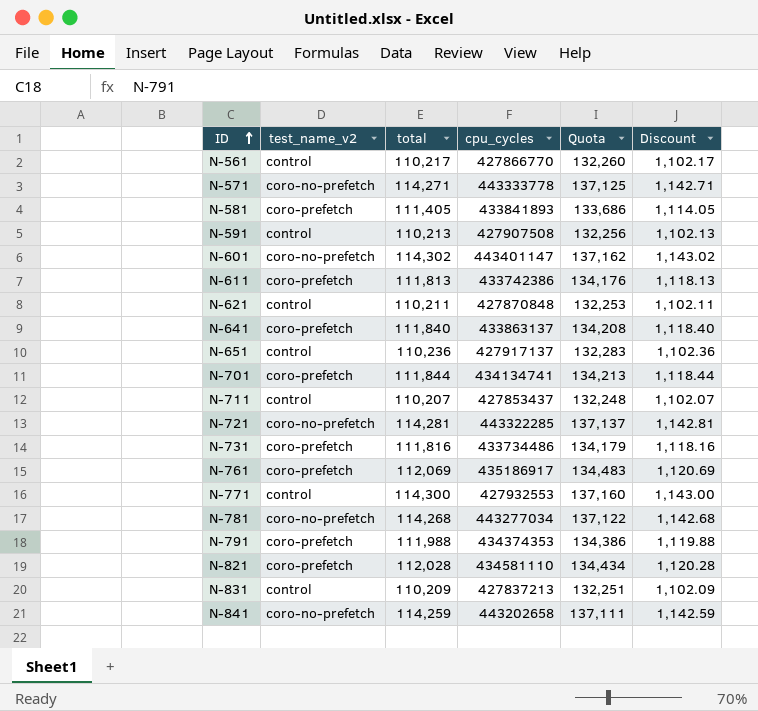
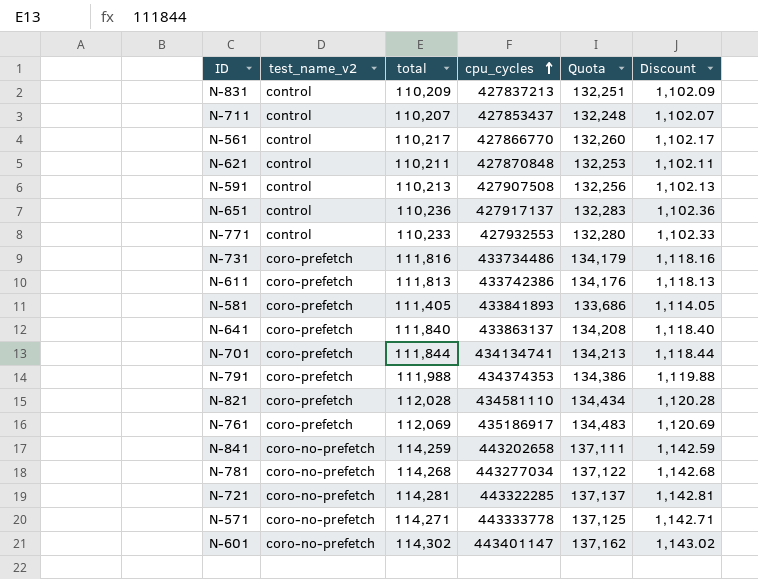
row order: ID ascending -> cpu_cycles ascending
N-771 | total: 114,300 -> 110,233
N-771 | Quota: 137,160 -> 132,280
N-771 | Discount: 1,143.00 -> 1,102.33

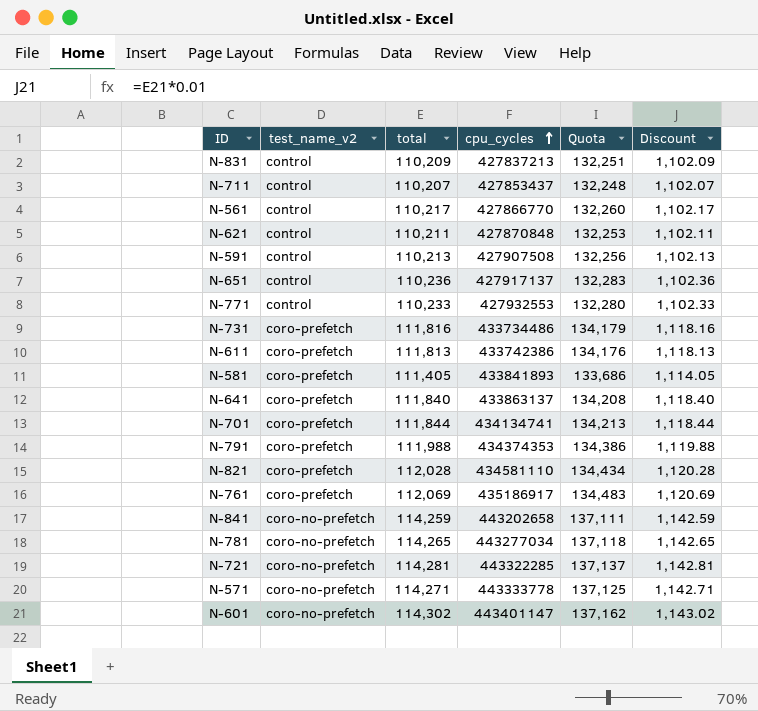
N-781 | total: 114,268 -> 114,265
N-781 | Quota: 137,122 -> 137,118
N-781 | Discount: 1,142.68 -> 1,142.65

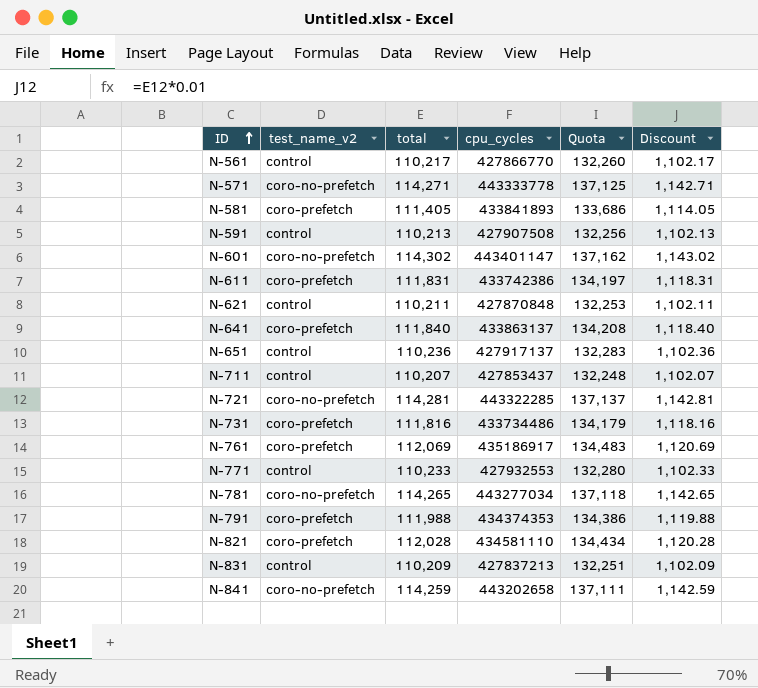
row order: cpu_cycles ascending -> ID ascending
row N-701: coro-prefetch | 111,844 | 434134741 | 134,213 | 1,118.44 -> none
N-611 | total: 111,813 -> 111,831
N-611 | Quota: 134,176 -> 134,197
N-611 | Discount: 1,118.13 -> 1,118.31

